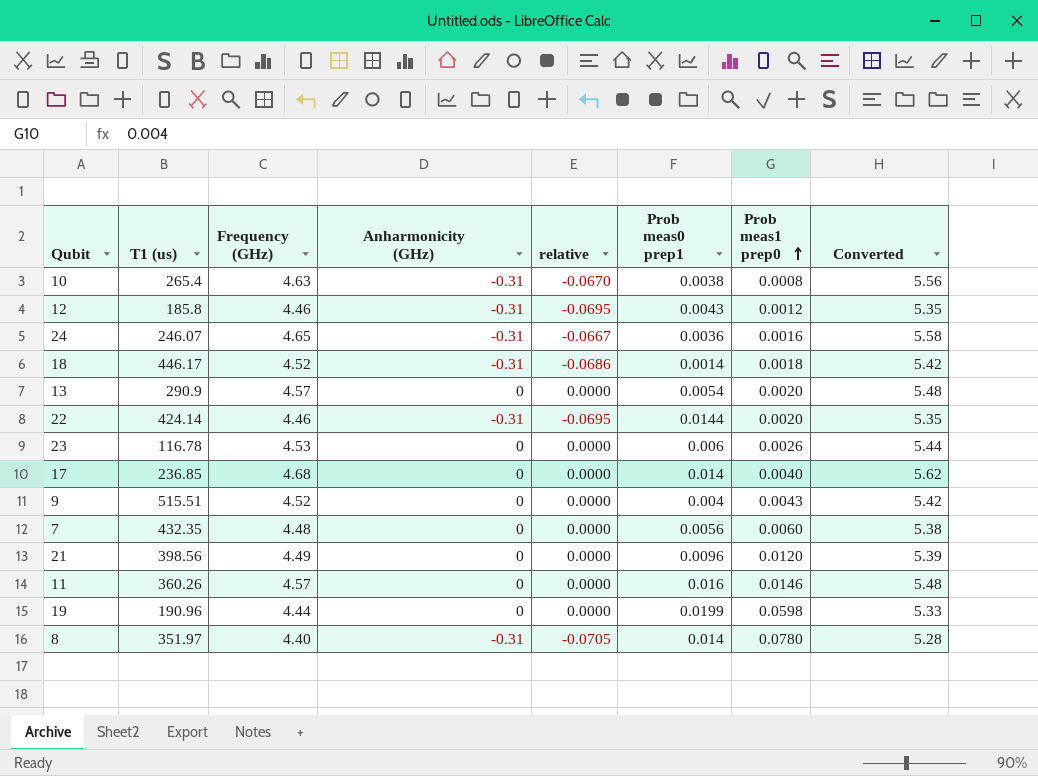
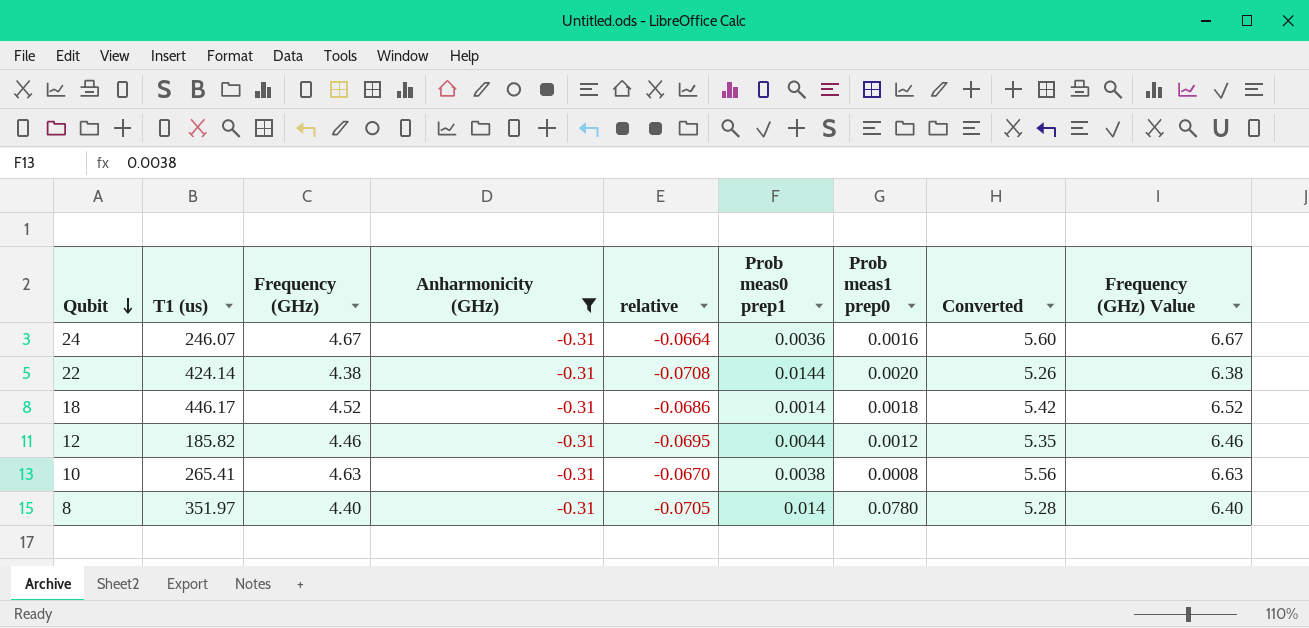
filter: none -> Anharmonicity (GHz) = -0.31
row order: Prob meas1 prep0 ascending -> Qubit descending
column Frequency (GHz) Value | formula: none -> [Frequency (GHz)] + 2
24 | Frequency (GHz): 4.65 -> 4.67
24 | relative: -0.0667 -> -0.0664
24 | Converted: 5.58 -> 5.60
22 | Frequency (GHz): 4.46 -> 4.38
22 | relative: -0.0695 -> -0.0708
22 | Converted: 5.35 -> 5.26
12 | T1 (us): 185.8 -> 185.82
12 | Prob meas0 prep1: 0.0043 -> 0.0044
10 | T1 (us): 265.4 -> 265.41

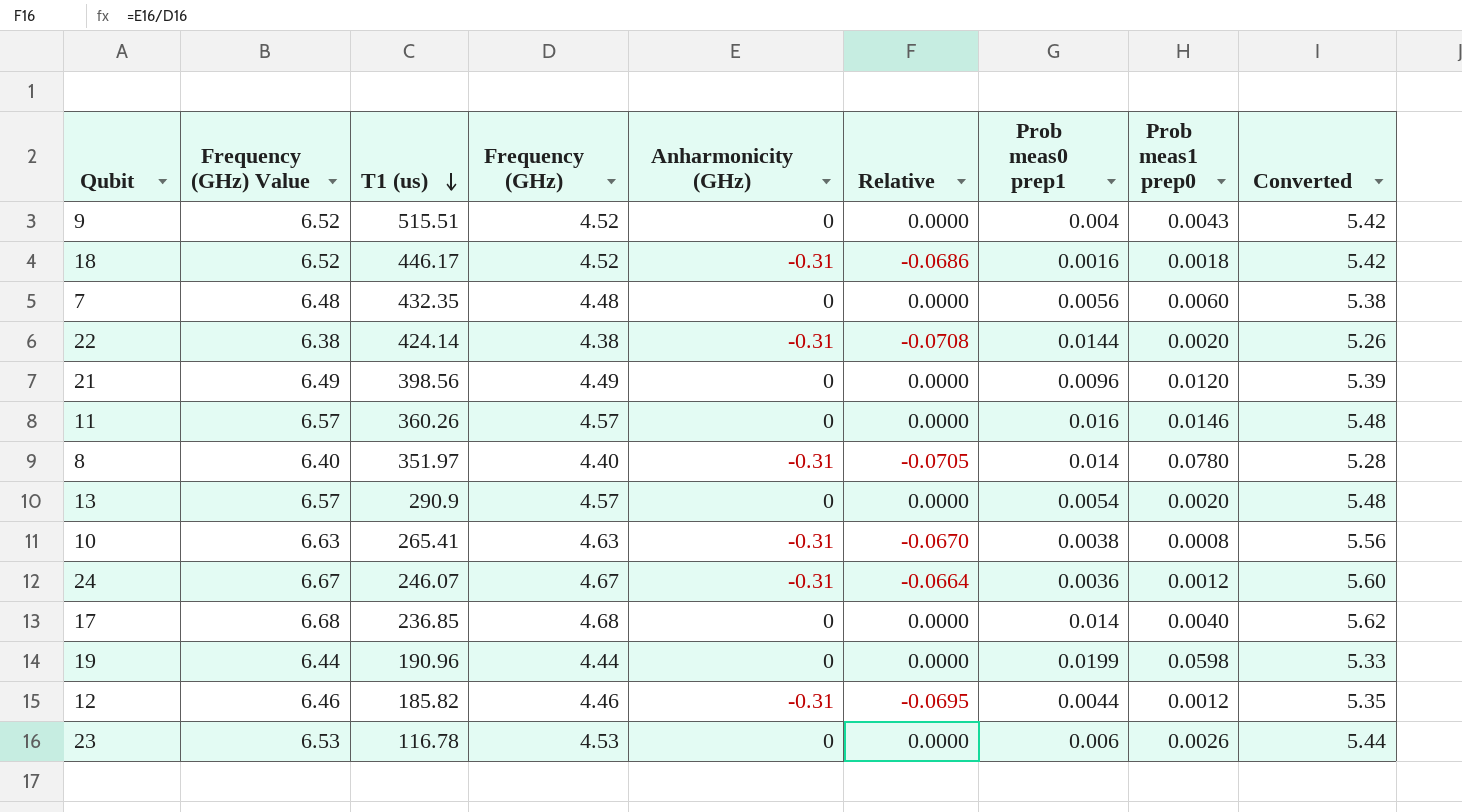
filter: Anharmonicity (GHz) = -0.31 -> none
row order: Qubit descending -> T1 (us) descending
column Frequency (GHz) Value | position: 9 -> 2
column name: relative -> Relative
18 | Prob meas0 prep1: 0.0014 -> 0.0016
24 | Prob meas1 prep0: 0.0016 -> 0.0012

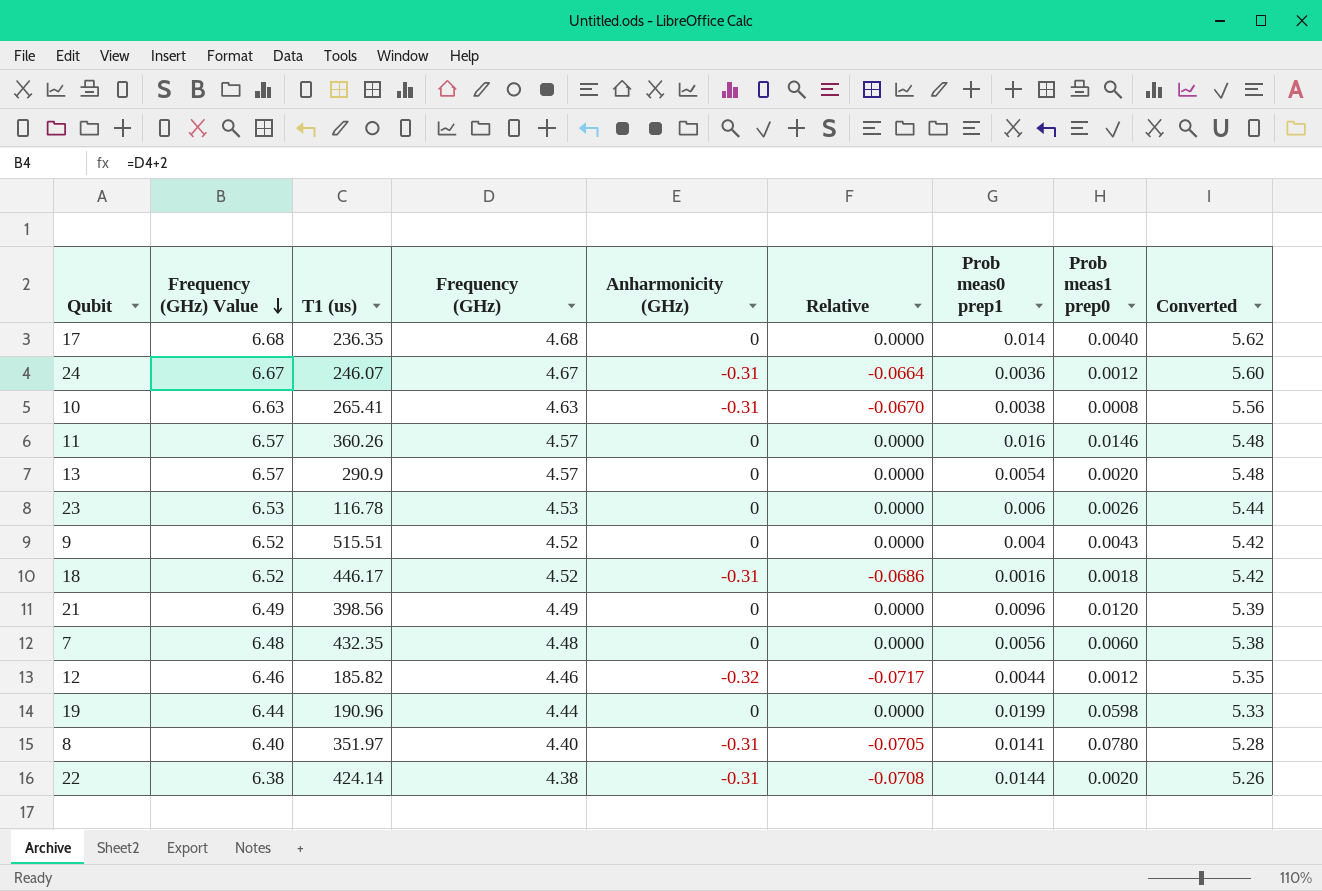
row order: T1 (us) descending -> Frequency (GHz) Value descending
17 | T1 (us): 236.85 -> 236.35
12 | Anharmonicity (GHz): -0.31 -> -0.32
12 | Relative: -0.0695 -> -0.0717
8 | Prob meas0 prep1: 0.014 -> 0.0141

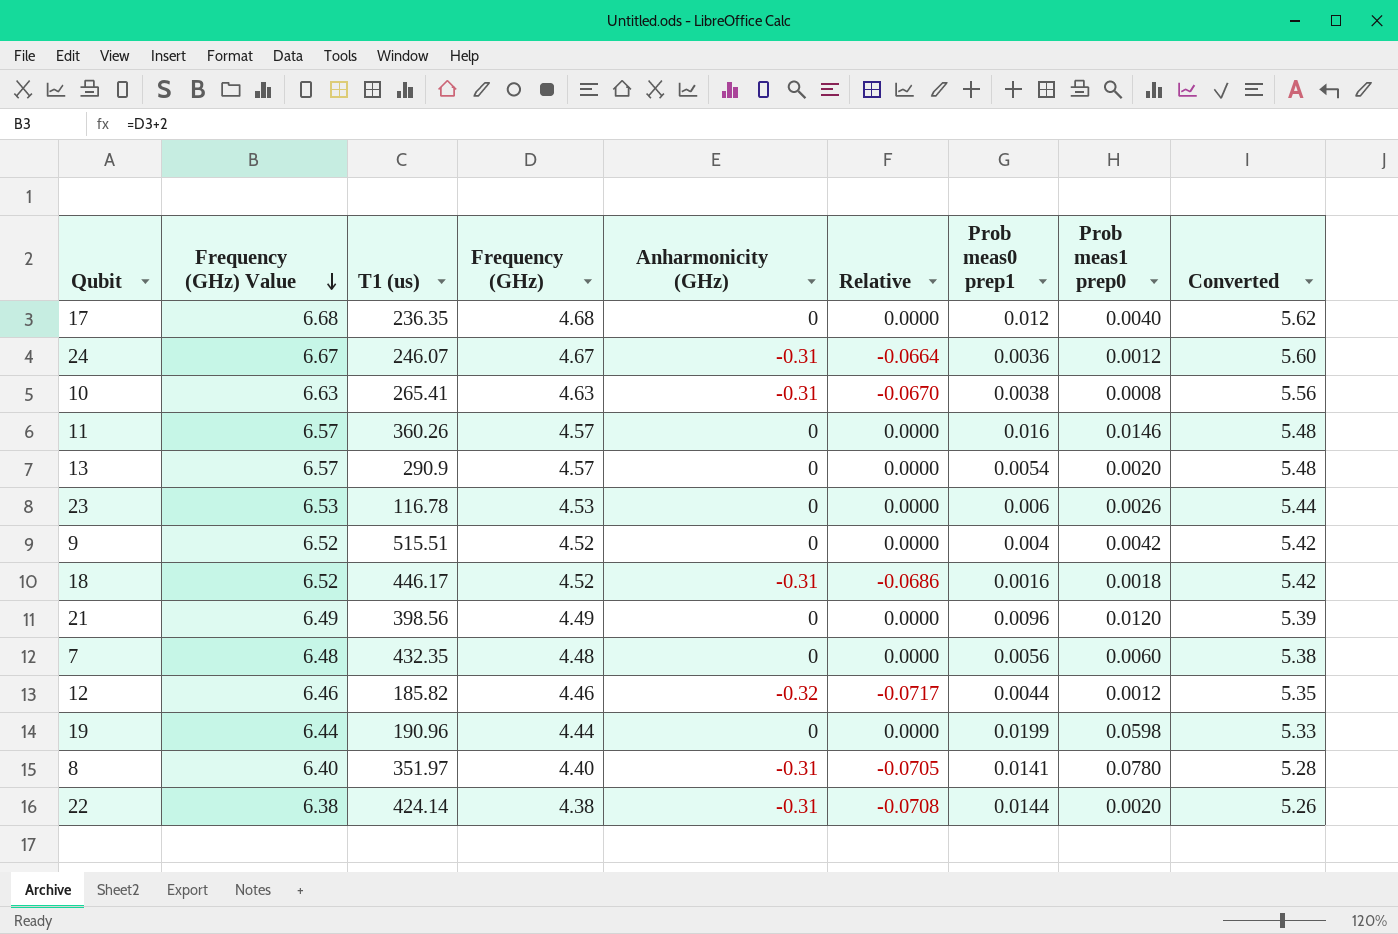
17 | Prob meas0 prep1: 0.014 -> 0.012
9 | Prob meas1 prep0: 0.0043 -> 0.0042

